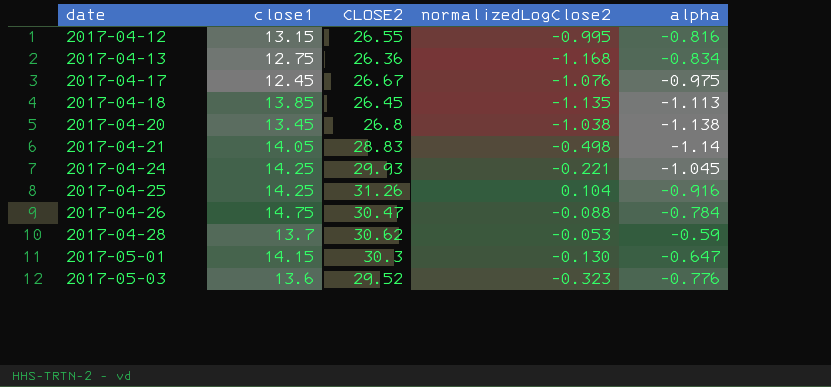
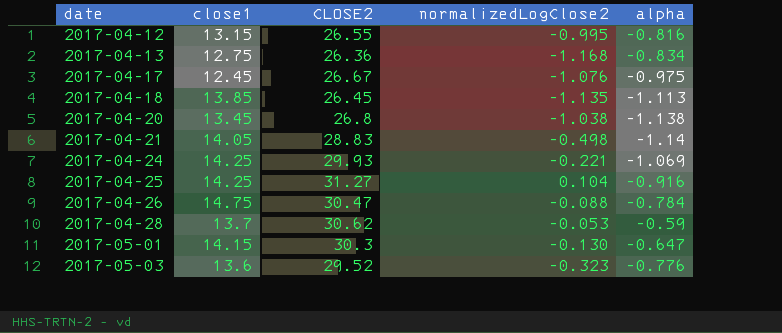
2017-04-24 | alpha: -1.045 -> -1.069
2017-04-25 | CLOSE2: 31.26 -> 31.27

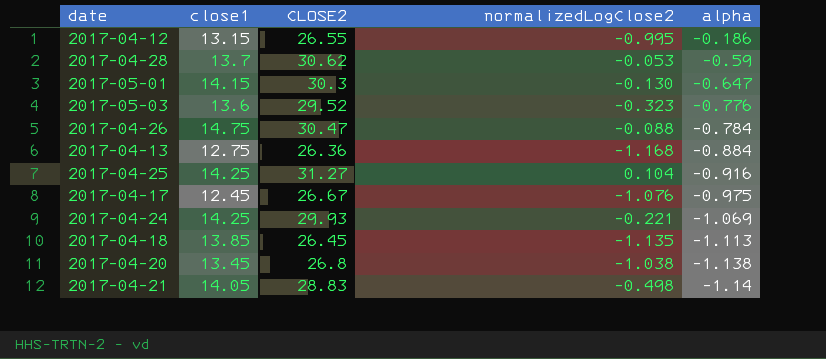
row order: date ascending -> alpha descending
2017-04-12 | alpha: -0.816 -> -0.186
2017-04-13 | alpha: -0.834 -> -0.884

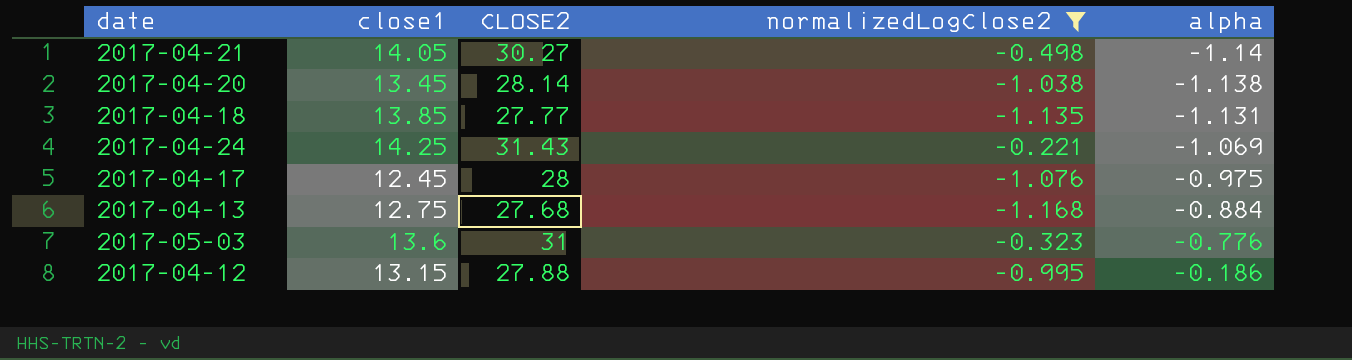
filter: none -> normalizedLogClose2 <= -0.221
row order: alpha descending -> alpha ascending
2017-04-21 | CLOSE2: 28.83 -> 30.27
2017-04-20 | CLOSE2: 26.8 -> 28.14
2017-04-18 | CLOSE2: 26.45 -> 27.77
2017-04-18 | alpha: -1.113 -> -1.131
2017-04-24 | CLOSE2: 29.93 -> 31.43
2017-04-17 | CLOSE2: 26.67 -> 28
2017-04-13 | CLOSE2: 26.36 -> 27.68
2017-05-03 | CLOSE2: 29.52 -> 31
2017-04-12 | CLOSE2: 26.55 -> 27.88

